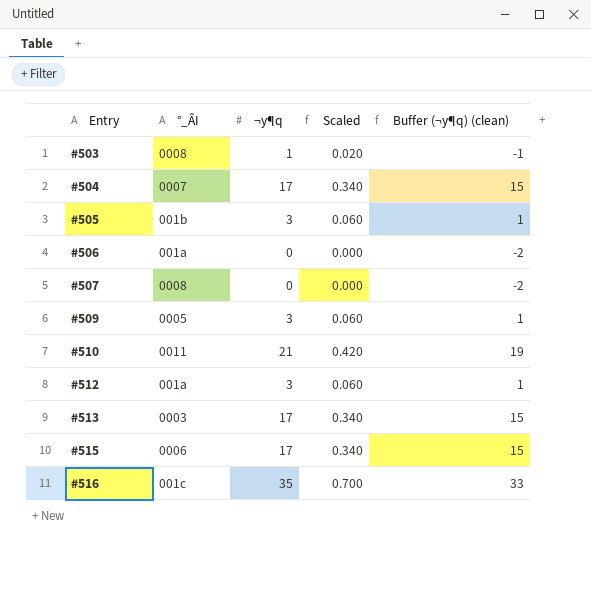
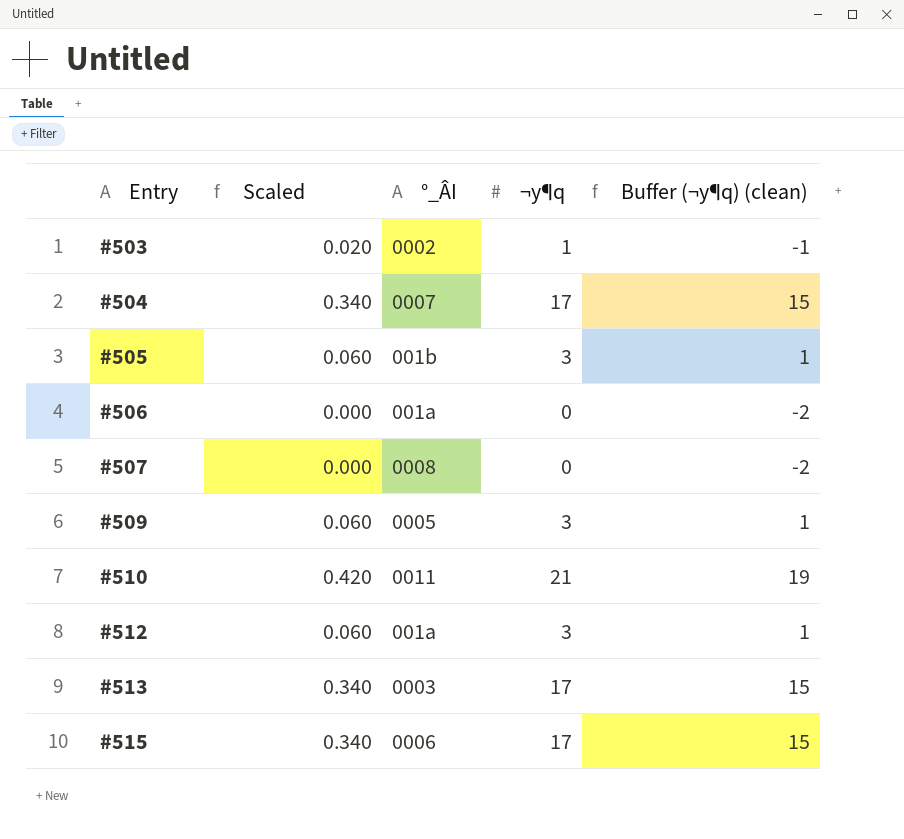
column Scaled | position: 4 -> 2
row #516: 001c | 35 | 0.700 | 33 -> none
#503 | °_ÂI: 0008 -> 0002

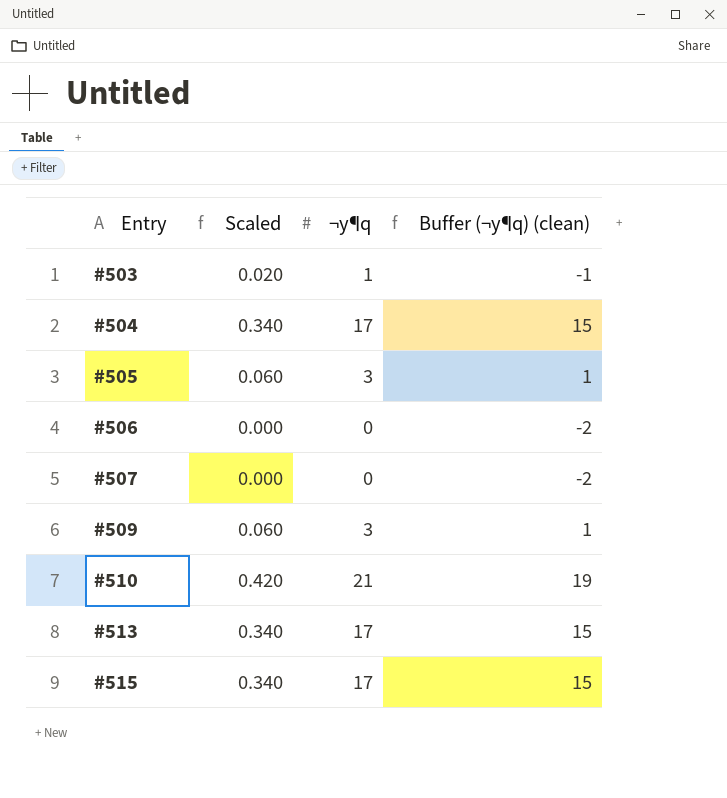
column °_ÂI | position: 3 -> none
row #512: 0.060 | 001a | 3 | 1 -> none

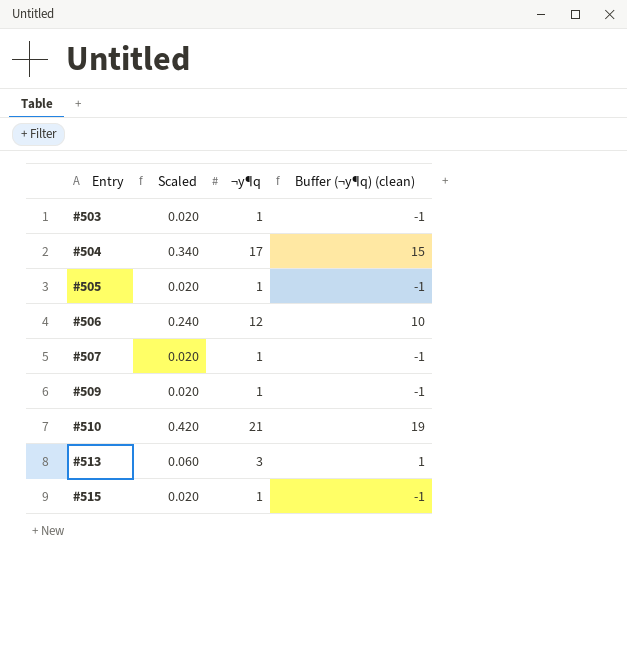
#505 | Scaled: 0.060 -> 0.020
#505 | ¬y¶q: 3 -> 1
#505 | Buffer (¬y¶q) (clean): 1 -> -1
#506 | Scaled: 0.000 -> 0.240
#506 | ¬y¶q: 0 -> 12
#506 | Buffer (¬y¶q) (clean): -2 -> 10
#507 | Scaled: 0.000 -> 0.020
#507 | ¬y¶q: 0 -> 1
#507 | Buffer (¬y¶q) (clean): -2 -> -1
#509 | Scaled: 0.060 -> 0.020
#509 | ¬y¶q: 3 -> 1
#509 | Buffer (¬y¶q) (clean): 1 -> -1
#513 | Scaled: 0.340 -> 0.060
#513 | ¬y¶q: 17 -> 3
#513 | Buffer (¬y¶q) (clean): 15 -> 1
#515 | Scaled: 0.340 -> 0.020
#515 | ¬y¶q: 17 -> 1
#515 | Buffer (¬y¶q) (clean): 15 -> -1

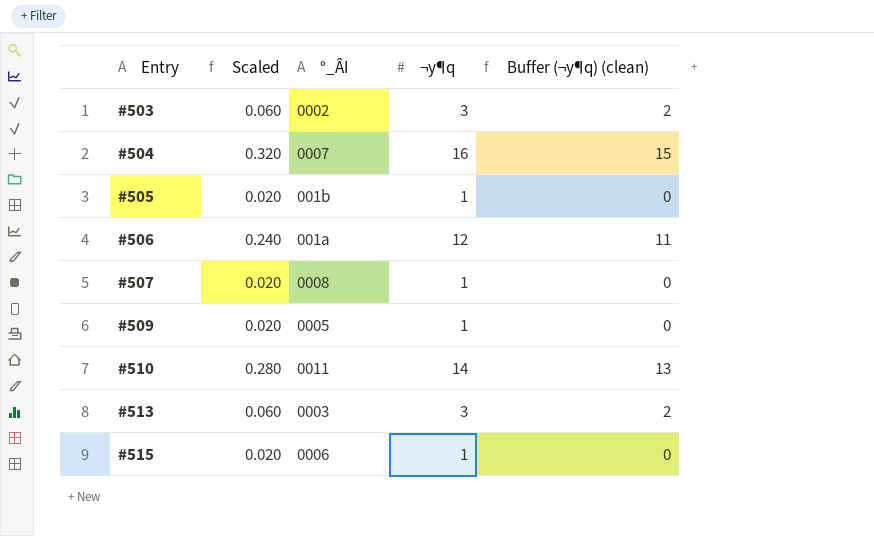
column °_ÂI | position: none -> 3
column Buffer (¬y¶q) (clean) | formula: [¬y¶q] - 2 -> [¬y¶q] - 1
#503 | Scaled: 0.020 -> 0.060
#503 | ¬y¶q: 1 -> 3
#504 | Scaled: 0.340 -> 0.320
#504 | ¬y¶q: 17 -> 16
#510 | Scaled: 0.420 -> 0.280
#510 | ¬y¶q: 21 -> 14

